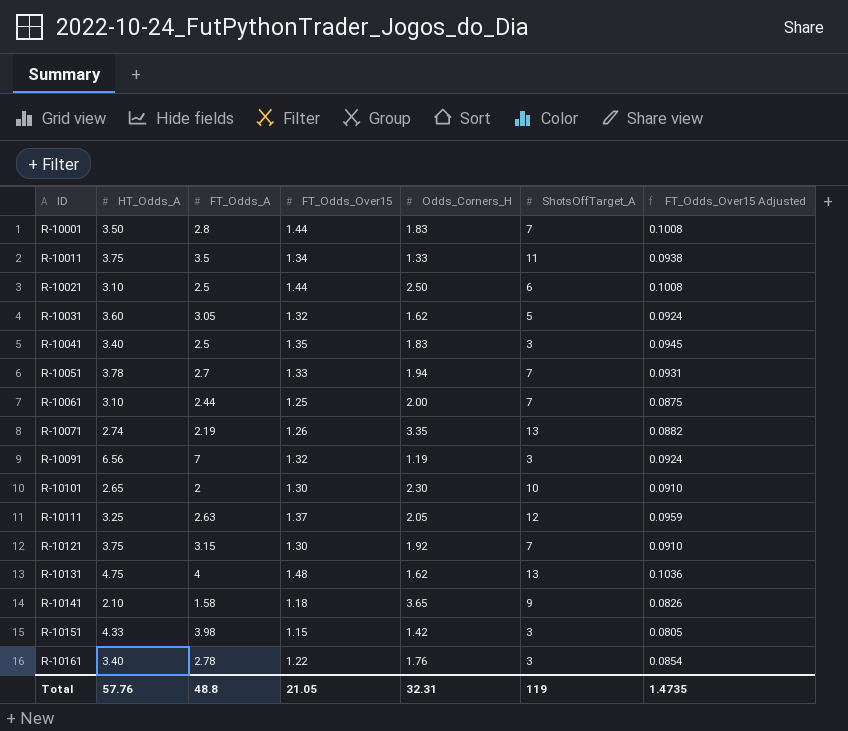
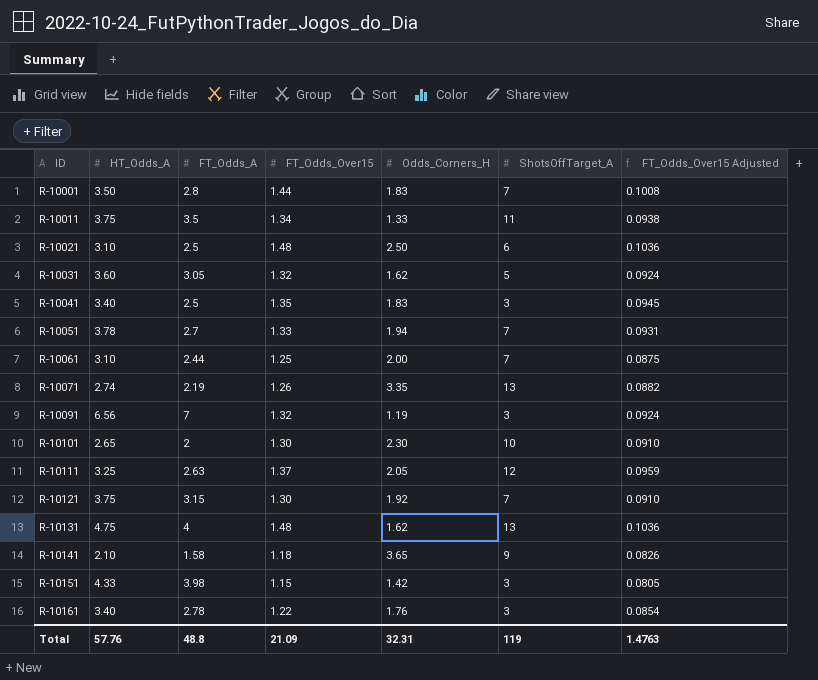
R-10021 | FT_Odds_Over15: 1.44 -> 1.48
R-10021 | FT_Odds_Over15 Adjusted: 0.1008 -> 0.1036
Total | FT_Odds_Over15: 21.05 -> 21.09
Total | FT_Odds_Over15 Adjusted: 1.4735 -> 1.4763

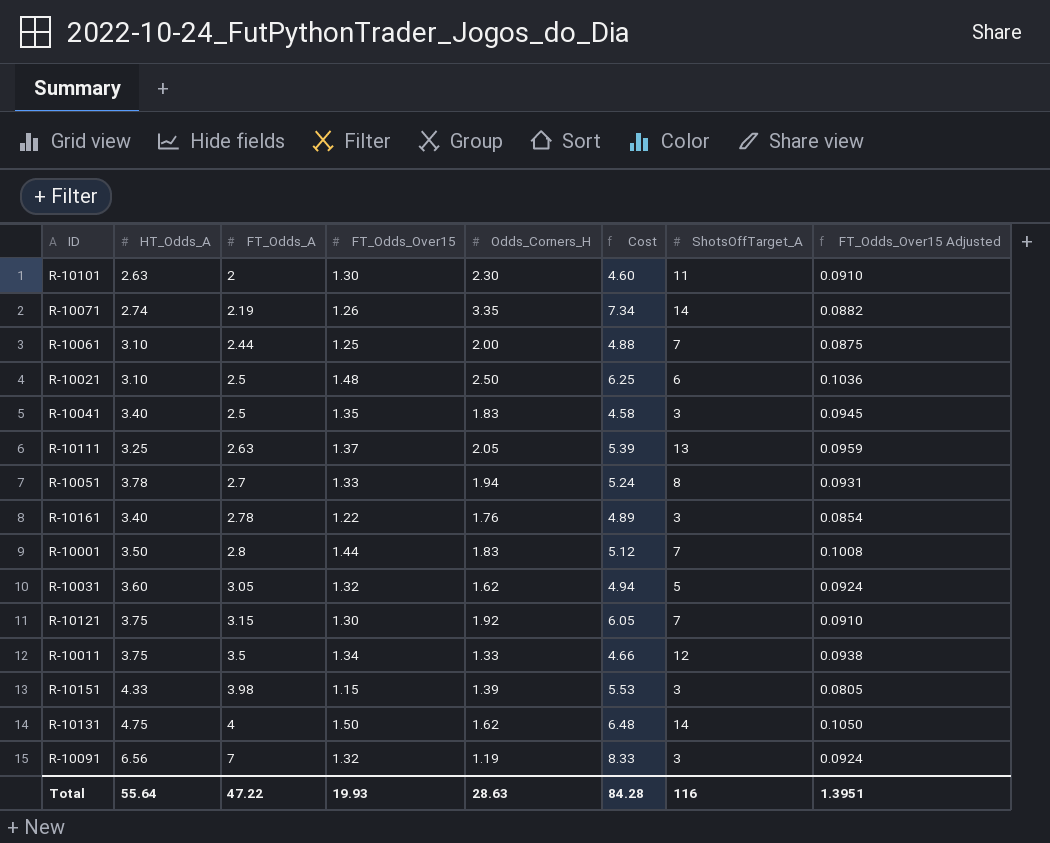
row order: ID ascending -> FT_Odds_A ascending
column Cost | formula: none -> [FT_Odds_A] * [Odds_Corners_H]
row R-10141: 2.10 | 1.58 | 1.18 | 3.65 | 9 | 0.0826 -> none
R-10101 | HT_Odds_A: 2.65 -> 2.63
R-10101 | ShotsOffTarget_A: 10 -> 11
R-10071 | ShotsOffTarget_A: 13 -> 14
R-10111 | ShotsOffTarget_A: 12 -> 13
R-10051 | ShotsOffTarget_A: 7 -> 8
R-10011 | ShotsOffTarget_A: 11 -> 12
R-10151 | Odds_Corners_H: 1.42 -> 1.39
R-10131 | FT_Odds_Over15: 1.48 -> 1.50
R-10131 | ShotsOffTarget_A: 13 -> 14
R-10131 | FT_Odds_Over15 Adjusted: 0.1036 -> 0.1050
Total | HT_Odds_A: 57.76 -> 55.64
Total | FT_Odds_A: 48.8 -> 47.22
Total | FT_Odds_Over15: 21.09 -> 19.93
Total | Odds_Corners_H: 32.31 -> 28.63
Total | ShotsOffTarget_A: 119 -> 116
Total | FT_Odds_Over15 Adjusted: 1.4763 -> 1.3951

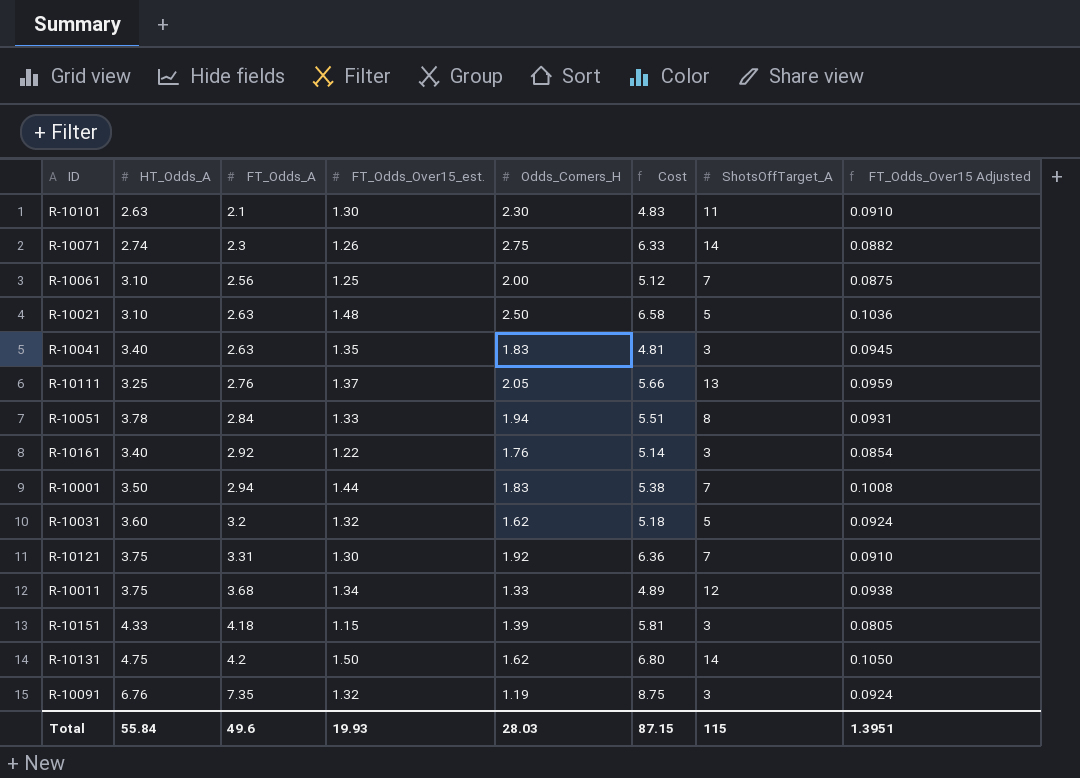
column name: FT_Odds_Over15 -> FT_Odds_Over15_est.
R-10101 | FT_Odds_A: 2 -> 2.1
R-10101 | Cost: 4.60 -> 4.83
R-10071 | FT_Odds_A: 2.19 -> 2.3
R-10071 | Odds_Corners_H: 3.35 -> 2.75
R-10071 | Cost: 7.34 -> 6.33
R-10061 | FT_Odds_A: 2.44 -> 2.56
R-10061 | Cost: 4.88 -> 5.12
R-10021 | FT_Odds_A: 2.5 -> 2.63
R-10021 | Cost: 6.25 -> 6.58
R-10021 | ShotsOffTarget_A: 6 -> 5
R-10041 | FT_Odds_A: 2.5 -> 2.63
R-10041 | Cost: 4.58 -> 4.81
R-10111 | FT_Odds_A: 2.63 -> 2.76
R-10111 | Cost: 5.39 -> 5.66
R-10051 | FT_Odds_A: 2.7 -> 2.84
R-10051 | Cost: 5.24 -> 5.51
R-10161 | FT_Odds_A: 2.78 -> 2.92
R-10161 | Cost: 4.89 -> 5.14
R-10001 | FT_Odds_A: 2.8 -> 2.94
R-10001 | Cost: 5.12 -> 5.38
R-10031 | FT_Odds_A: 3.05 -> 3.2
R-10031 | Cost: 4.94 -> 5.18
R-10121 | FT_Odds_A: 3.15 -> 3.31
R-10121 | Cost: 6.05 -> 6.36
R-10011 | FT_Odds_A: 3.5 -> 3.68
R-10011 | Cost: 4.66 -> 4.89
R-10151 | FT_Odds_A: 3.98 -> 4.18
R-10151 | Cost: 5.53 -> 5.81
R-10131 | FT_Odds_A: 4 -> 4.2
R-10131 | Cost: 6.48 -> 6.80
R-10091 | HT_Odds_A: 6.56 -> 6.76
R-10091 | FT_Odds_A: 7 -> 7.35
R-10091 | Cost: 8.33 -> 8.75
Total | HT_Odds_A: 55.64 -> 55.84
Total | FT_Odds_A: 47.22 -> 49.6
Total | Odds_Corners_H: 28.63 -> 28.03
Total | Cost: 84.28 -> 87.15
Total | ShotsOffTarget_A: 116 -> 115

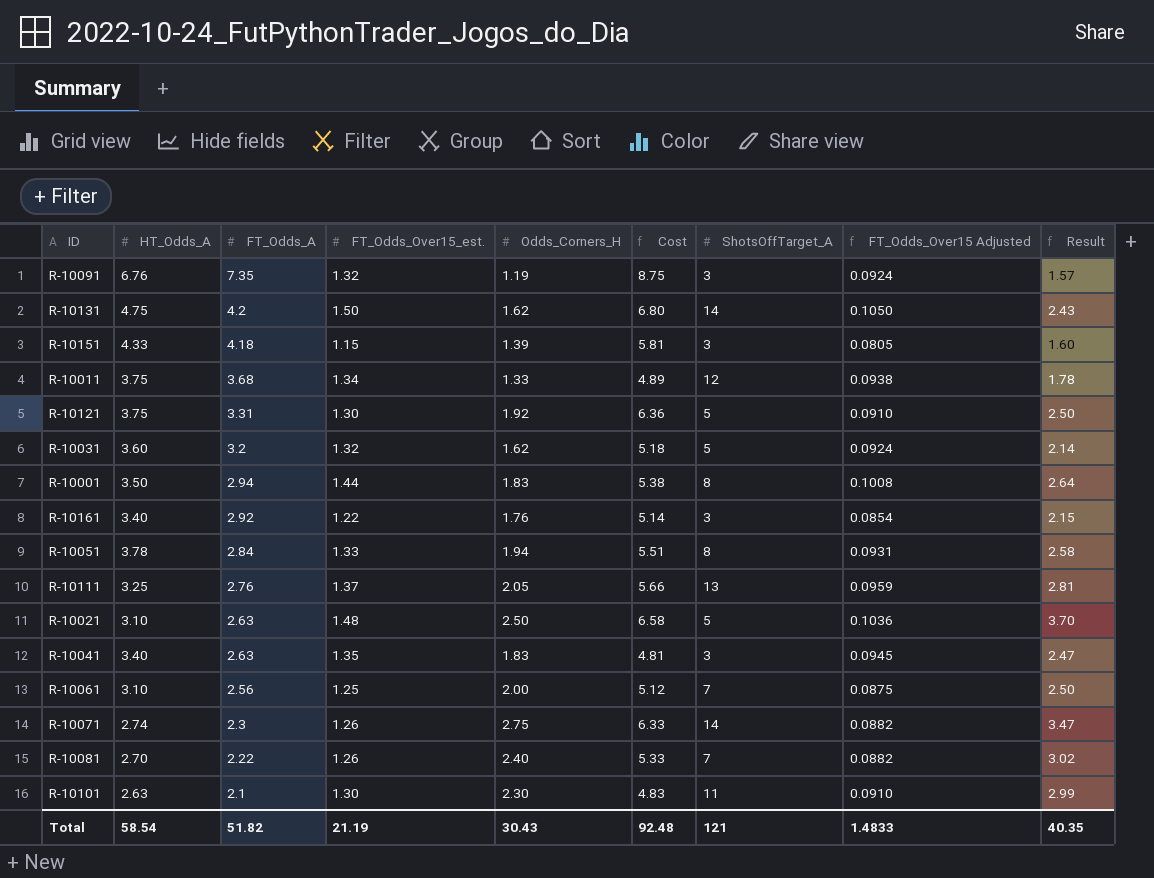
row order: FT_Odds_A ascending -> FT_Odds_A descending
column Result | formula: none -> [FT_Odds_Over15_est.] * [Odds_Corners_H]
R-10121 | ShotsOffTarget_A: 7 -> 5
R-10001 | ShotsOffTarget_A: 7 -> 8
row R-10081: none -> 2.70 | 2.22 | 1.26 | 2.40 | 5.33 | 7 | 0.0882 | 3.02
Total | HT_Odds_A: 55.84 -> 58.54
Total | FT_Odds_A: 49.6 -> 51.82
Total | FT_Odds_Over15_est.: 19.93 -> 21.19
Total | Odds_Corners_H: 28.03 -> 30.43
Total | Cost: 87.15 -> 92.48
Total | ShotsOffTarget_A: 115 -> 121
Total | FT_Odds_Over15 Adjusted: 1.3951 -> 1.4833

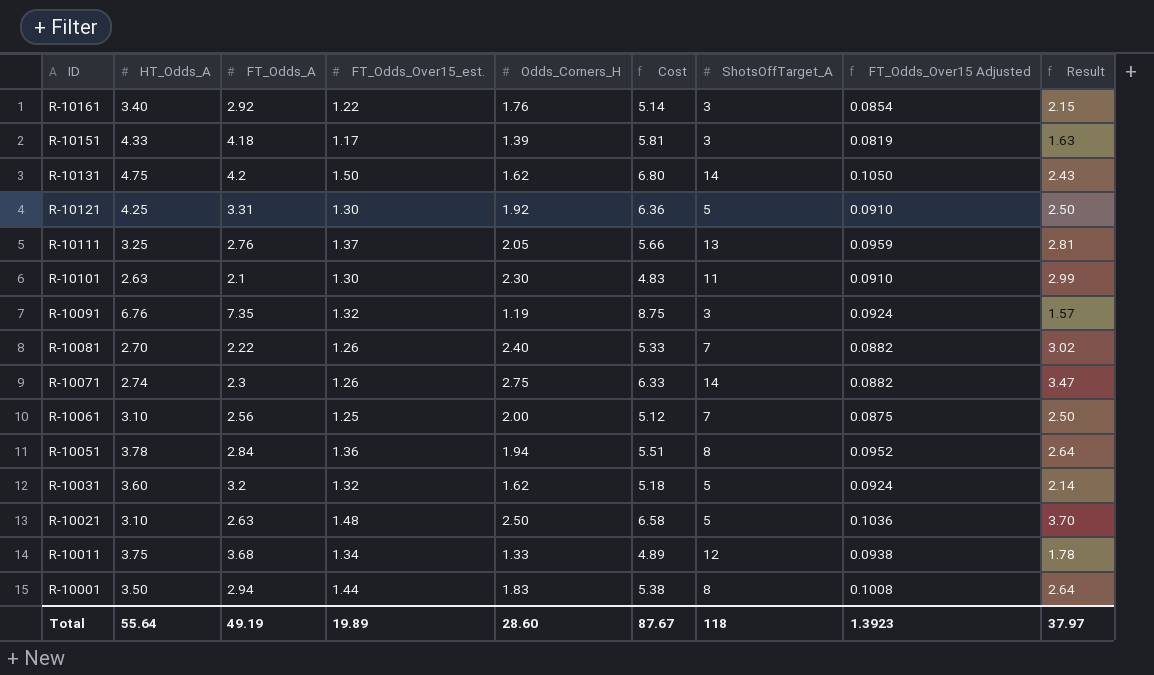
row order: FT_Odds_A descending -> ID descending
row R-10041: 3.40 | 2.63 | 1.35 | 1.83 | 4.81 | 3 | 0.0945 | 2.47 -> none
R-10151 | FT_Odds_Over15_est.: 1.15 -> 1.17
R-10151 | FT_Odds_Over15 Adjusted: 0.0805 -> 0.0819
R-10151 | Result: 1.60 -> 1.63
R-10121 | HT_Odds_A: 3.75 -> 4.25
R-10051 | FT_Odds_Over15_est.: 1.33 -> 1.36
R-10051 | FT_Odds_Over15 Adjusted: 0.0931 -> 0.0952
R-10051 | Result: 2.58 -> 2.64
Total | HT_Odds_A: 58.54 -> 55.64
Total | FT_Odds_A: 51.82 -> 49.19
Total | FT_Odds_Over15_est.: 21.19 -> 19.89
Total | Odds_Corners_H: 30.43 -> 28.60
Total | Cost: 92.48 -> 87.67
Total | ShotsOffTarget_A: 121 -> 118
Total | FT_Odds_Over15 Adjusted: 1.4833 -> 1.3923
Total | Result: 40.35 -> 37.97

